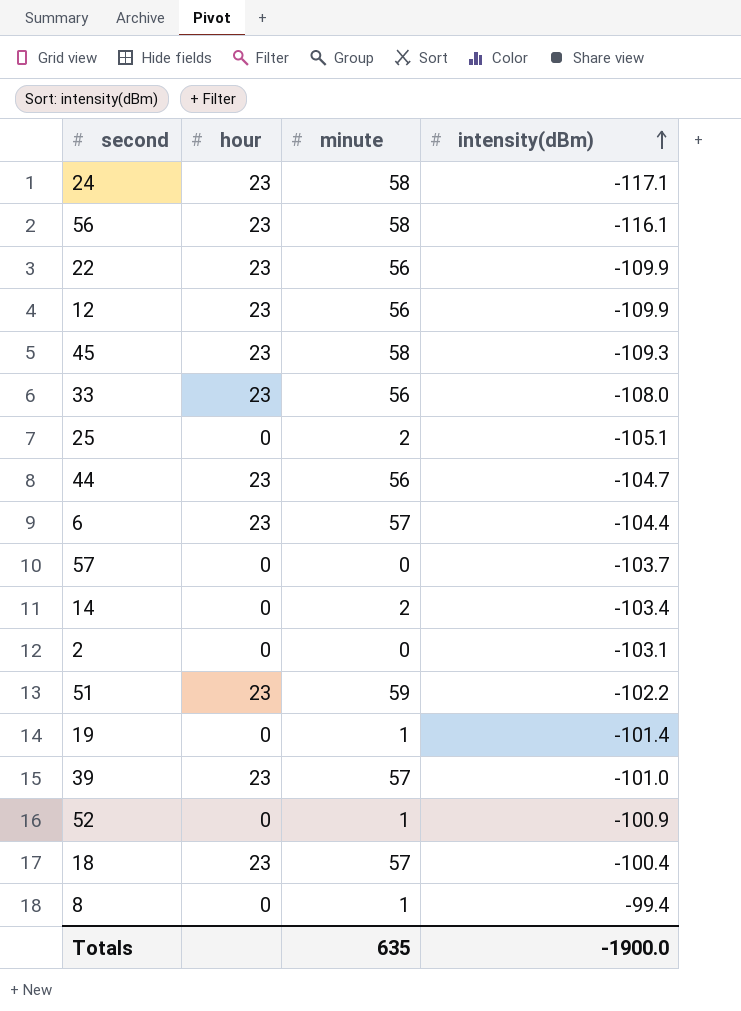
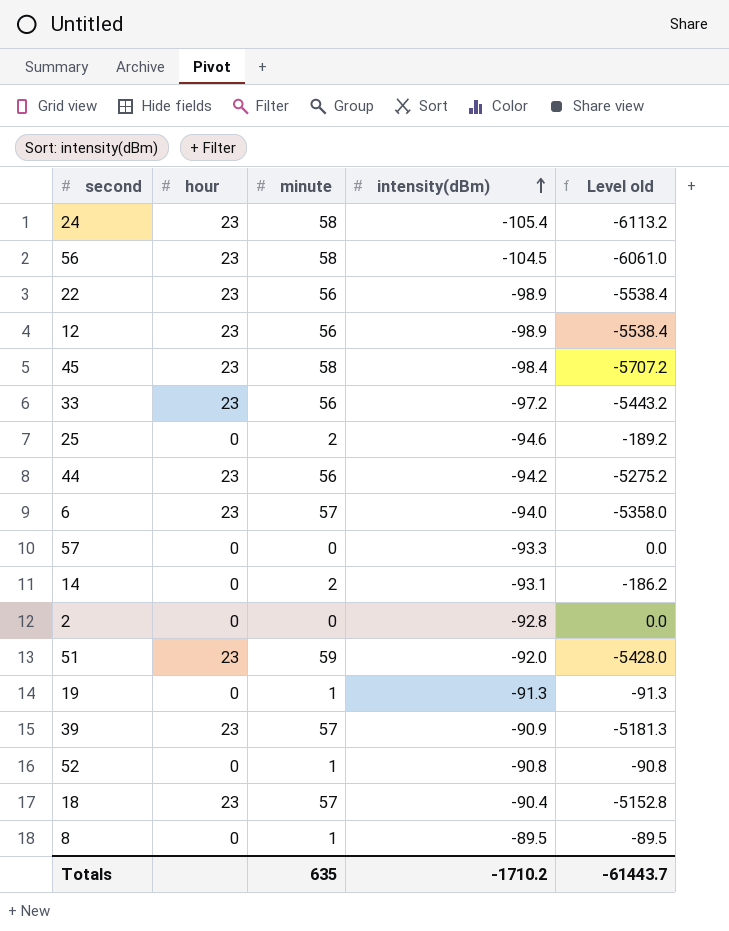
column Level old | formula: none -> [minute] * [intensity(dBm)]
24 | intensity(dBm): -117.1 -> -105.4
56 | intensity(dBm): -116.1 -> -104.5
22 | intensity(dBm): -109.9 -> -98.9
12 | intensity(dBm): -109.9 -> -98.9
45 | intensity(dBm): -109.3 -> -98.4
33 | intensity(dBm): -108.0 -> -97.2
25 | intensity(dBm): -105.1 -> -94.6
44 | intensity(dBm): -104.7 -> -94.2
6 | intensity(dBm): -104.4 -> -94.0
57 | intensity(dBm): -103.7 -> -93.3
14 | intensity(dBm): -103.4 -> -93.1
2 | intensity(dBm): -103.1 -> -92.8
51 | intensity(dBm): -102.2 -> -92.0
19 | intensity(dBm): -101.4 -> -91.3
39 | intensity(dBm): -101.0 -> -90.9
52 | intensity(dBm): -100.9 -> -90.8
18 | intensity(dBm): -100.4 -> -90.4
8 | intensity(dBm): -99.4 -> -89.5
Totals | intensity(dBm): -1900.0 -> -1710.2

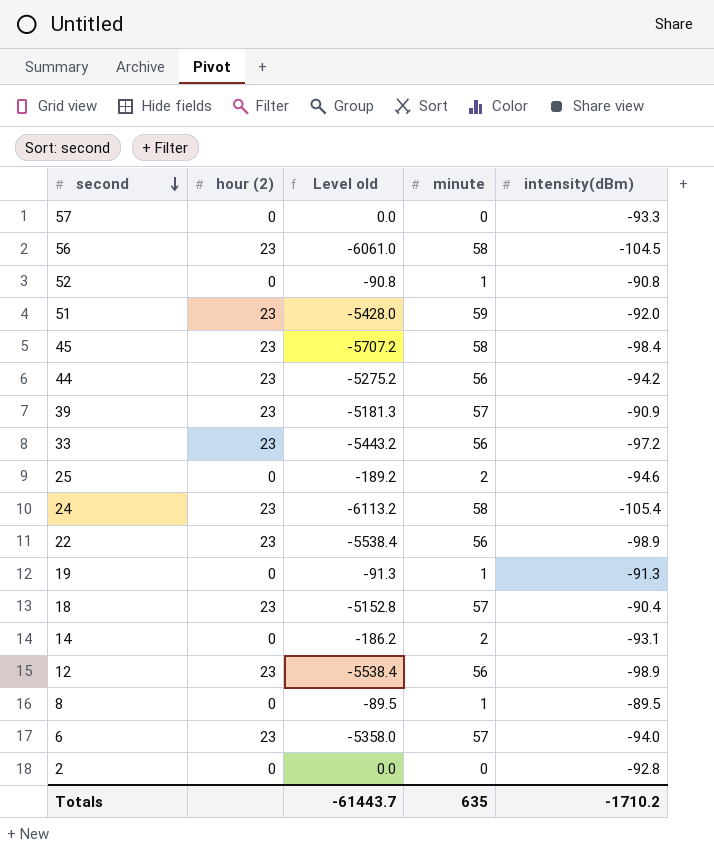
row order: intensity(dBm) ascending -> second descending
column name: hour -> hour (2)
column Level old | position: 5 -> 3

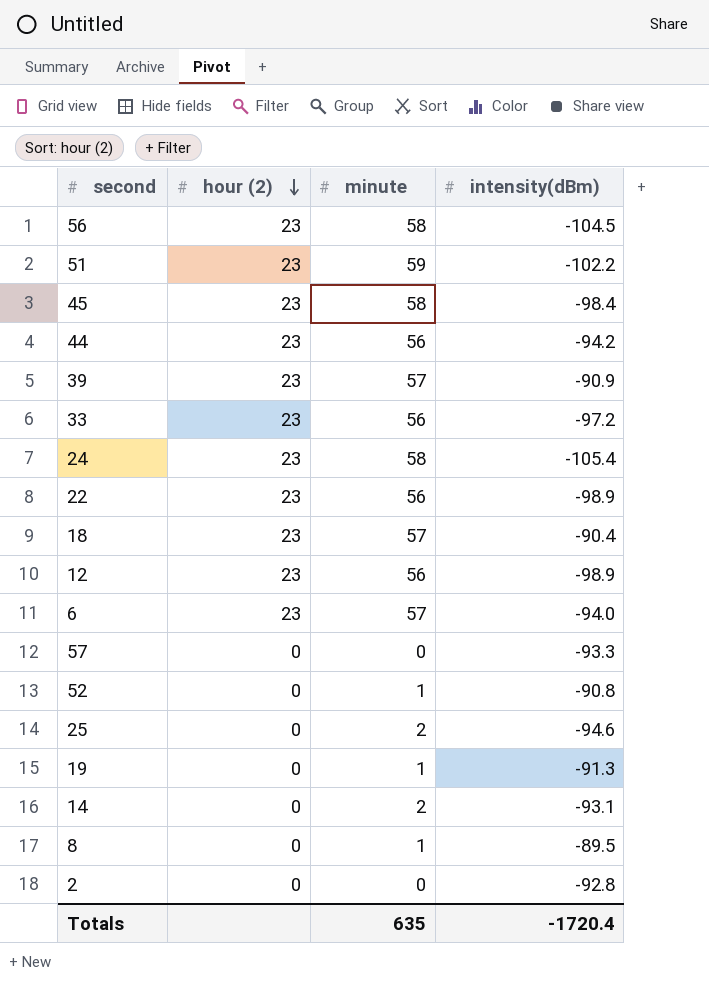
row order: second descending -> hour (2) descending
column Level old | formula: [minute] * [intensity(dBm)] -> none
51 | intensity(dBm): -92.0 -> -102.2
Totals | intensity(dBm): -1710.2 -> -1720.4

